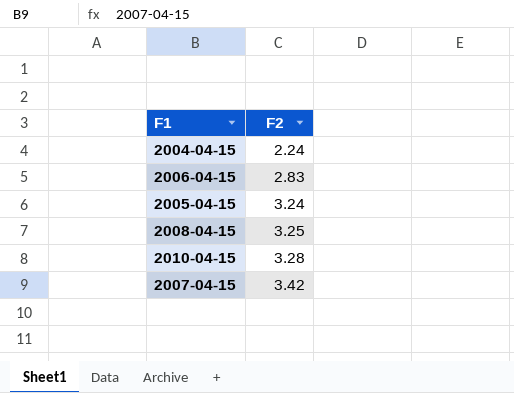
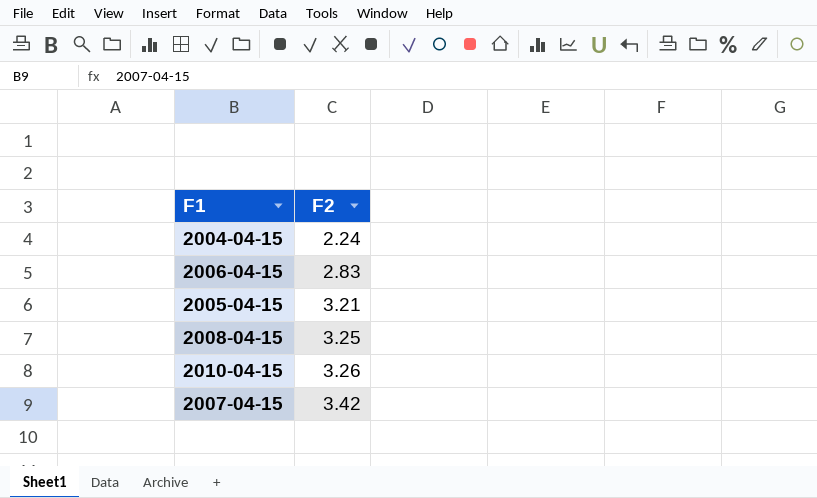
2005-04-15 | F2: 3.24 -> 3.21
2010-04-15 | F2: 3.28 -> 3.26

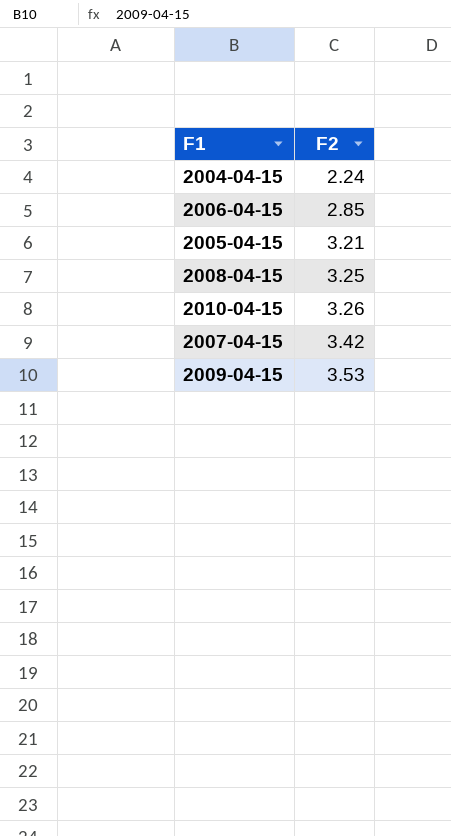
2006-04-15 | F2: 2.83 -> 2.85
row 2009-04-15: none -> 3.53

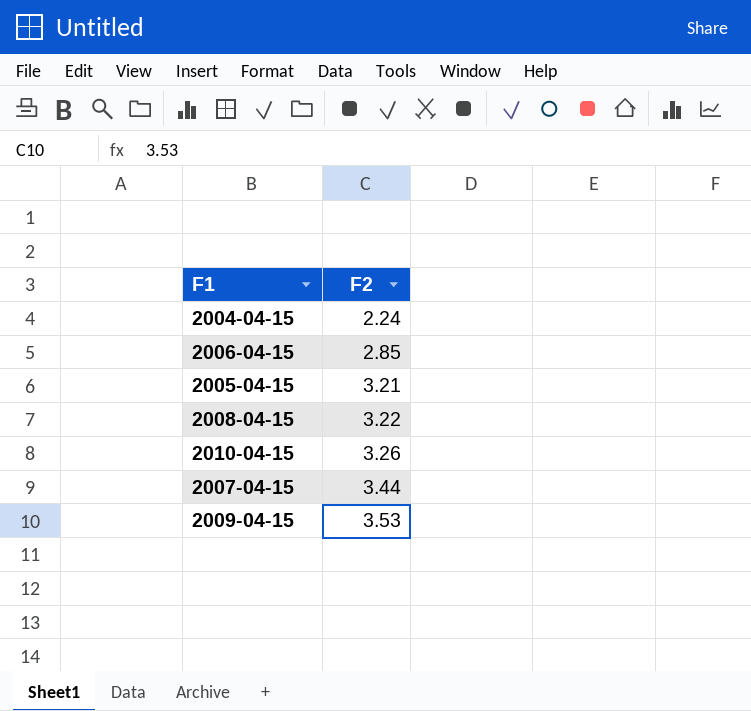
2008-04-15 | F2: 3.25 -> 3.22
2007-04-15 | F2: 3.42 -> 3.44

